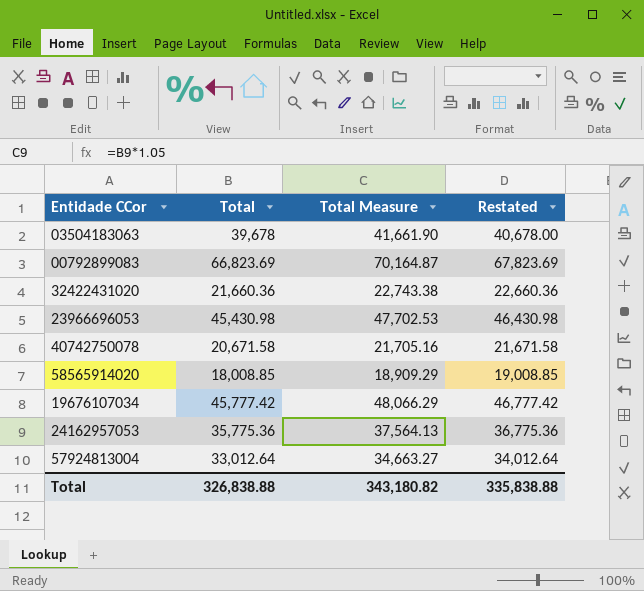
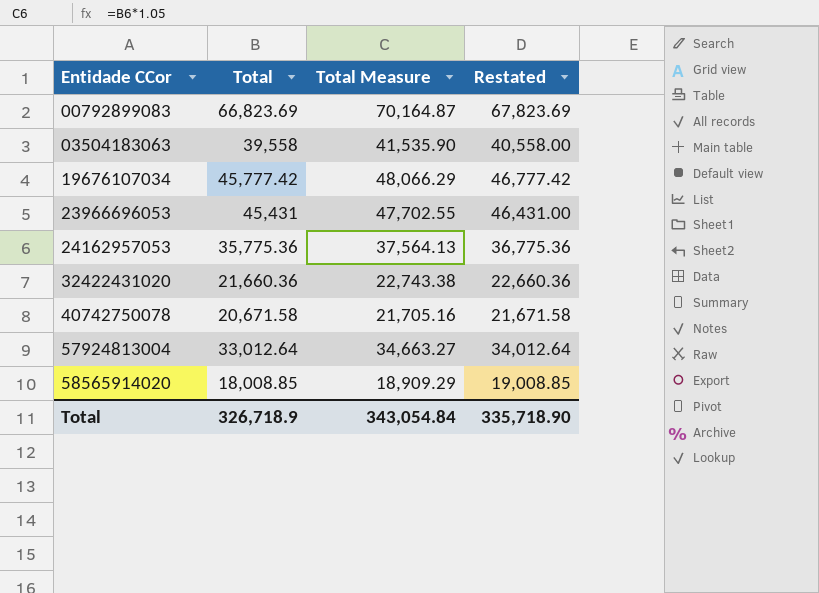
row order: none -> Entidade CCor ascending
03504183063 | Total: 39,678 -> 39,558
03504183063 | Total Measure: 41,661.90 -> 41,535.90
03504183063 | Restated: 40,678.00 -> 40,558.00
23966696053 | Total: 45,430.98 -> 45,431
23966696053 | Total Measure: 47,702.53 -> 47,702.55
23966696053 | Restated: 46,430.98 -> 46,431.00
Total | Total: 326,838.88 -> 326,718.9
Total | Total Measure: 343,180.82 -> 343,054.84
Total | Restated: 335,838.88 -> 335,718.90

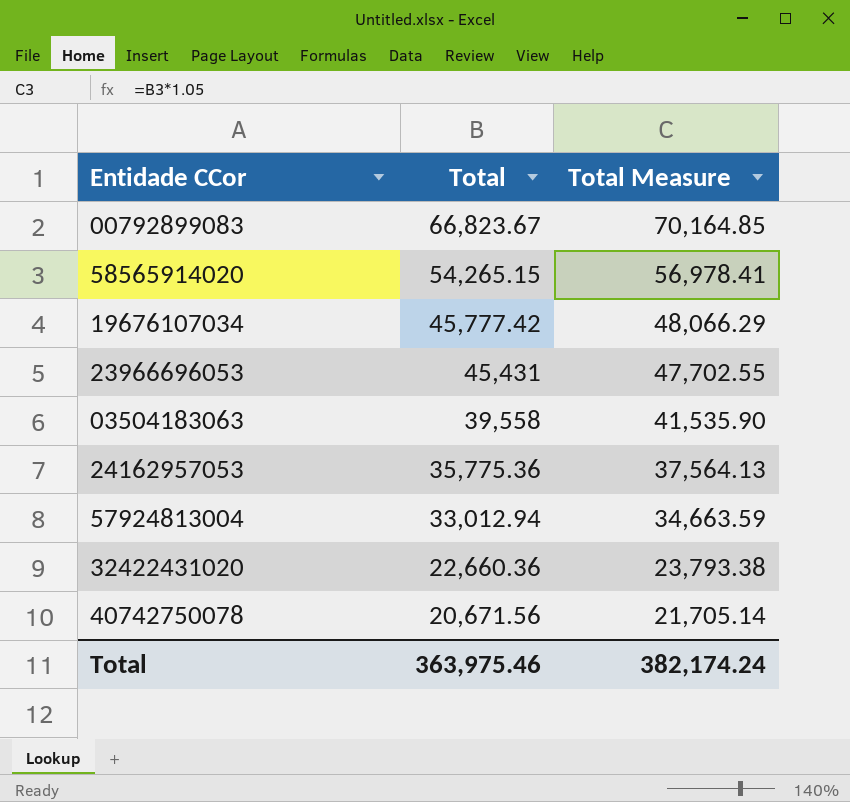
row order: Entidade CCor ascending -> Total descending
column Restated | formula: [Total] + 1000 -> none
00792899083 | Total: 66,823.69 -> 66,823.67
00792899083 | Total Measure: 70,164.87 -> 70,164.85
58565914020 | Total: 18,008.85 -> 54,265.15
58565914020 | Total Measure: 18,909.29 -> 56,978.41
57924813004 | Total: 33,012.64 -> 33,012.94
57924813004 | Total Measure: 34,663.27 -> 34,663.59
32422431020 | Total: 21,660.36 -> 22,660.36
32422431020 | Total Measure: 22,743.38 -> 23,793.38
40742750078 | Total: 20,671.58 -> 20,671.56
40742750078 | Total Measure: 21,705.16 -> 21,705.14
Total | Total: 326,718.9 -> 363,975.46
Total | Total Measure: 343,054.84 -> 382,174.24

